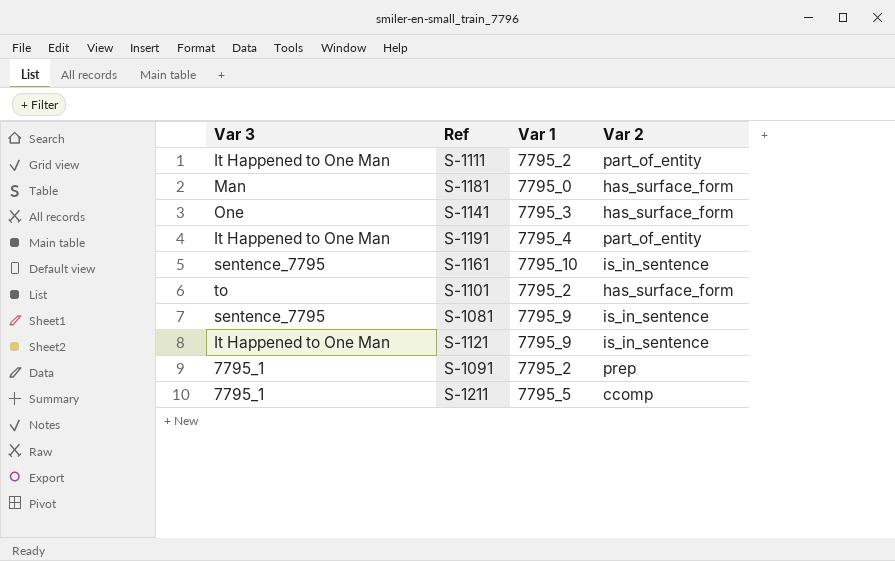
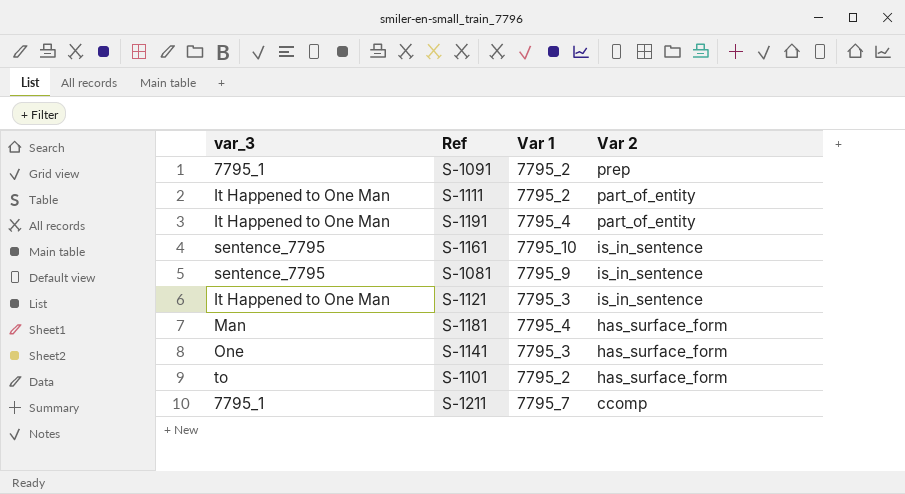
row order: none -> Var 2 descending
column name: Var 3 -> var_3
S-1121 | Var 1: 7795_9 -> 7795_3
S-1181 | Var 1: 7795_0 -> 7795_4
S-1211 | Var 1: 7795_5 -> 7795_7

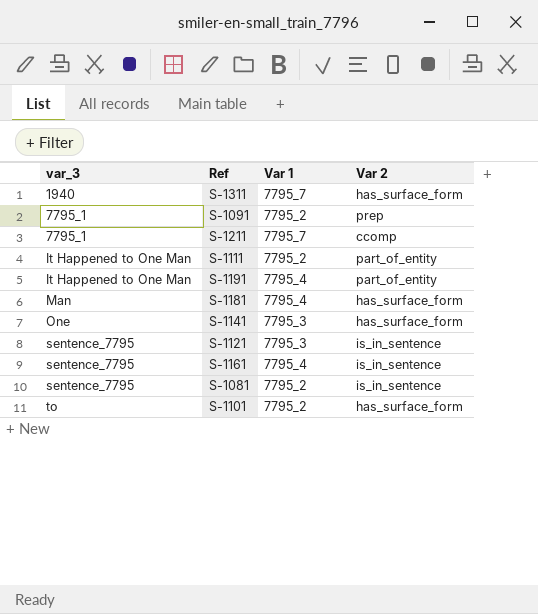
row order: Var 2 descending -> var_3 ascending
row S-1311: none -> 1940 | 7795_7 | has_surface_form
S-1121 | var_3: It Happened to One Man -> sentence_7795
S-1161 | Var 1: 7795_10 -> 7795_4
S-1081 | Var 1: 7795_9 -> 7795_2

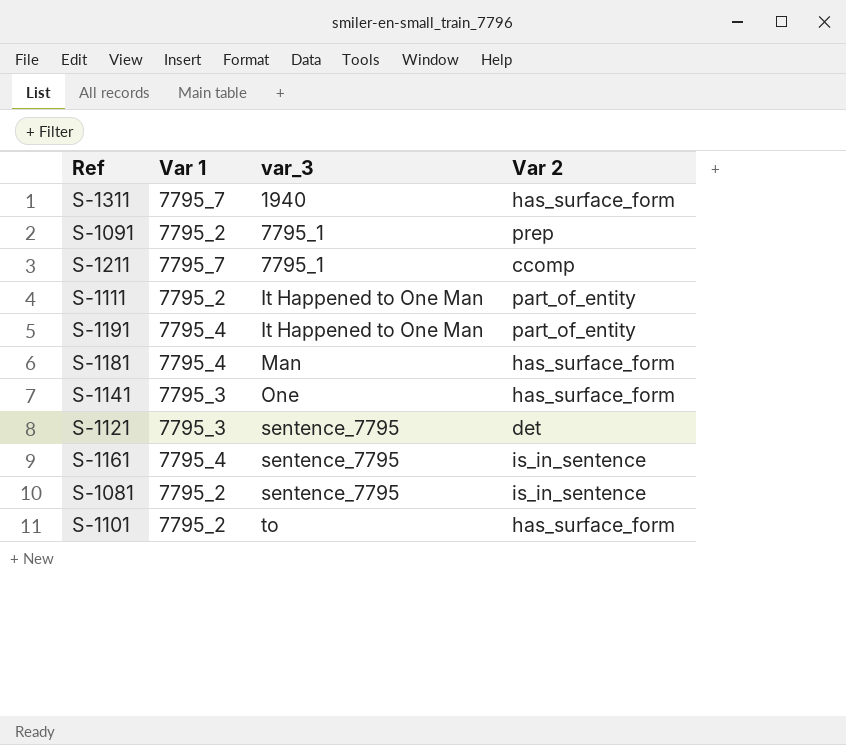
column var_3 | position: 1 -> 3
S-1121 | Var 2: is_in_sentence -> det

